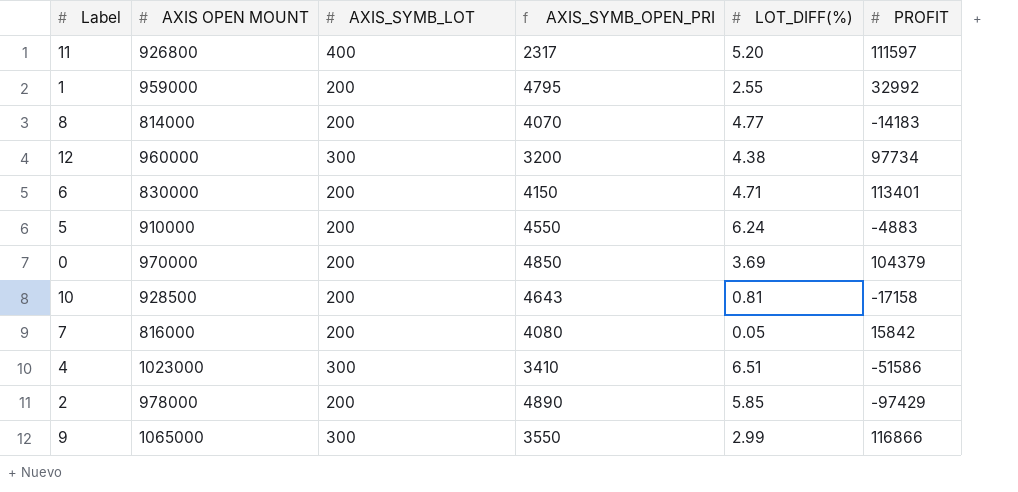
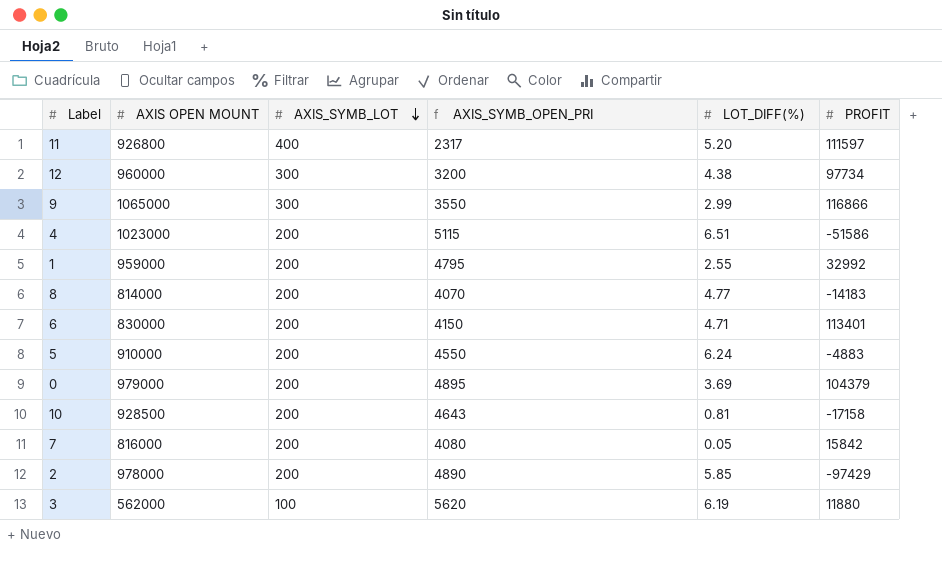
row order: none -> AXIS_SYMB_LOT descending
4 | AXIS_SYMB_LOT: 300 -> 200
4 | AXIS_SYMB_OPEN_PRI: 3410 -> 5115
0 | AXIS OPEN MOUNT: 970000 -> 979000
0 | AXIS_SYMB_OPEN_PRI: 4850 -> 4895
row 3: none -> 562000 | 100 | 5620 | 6.19 | 11880

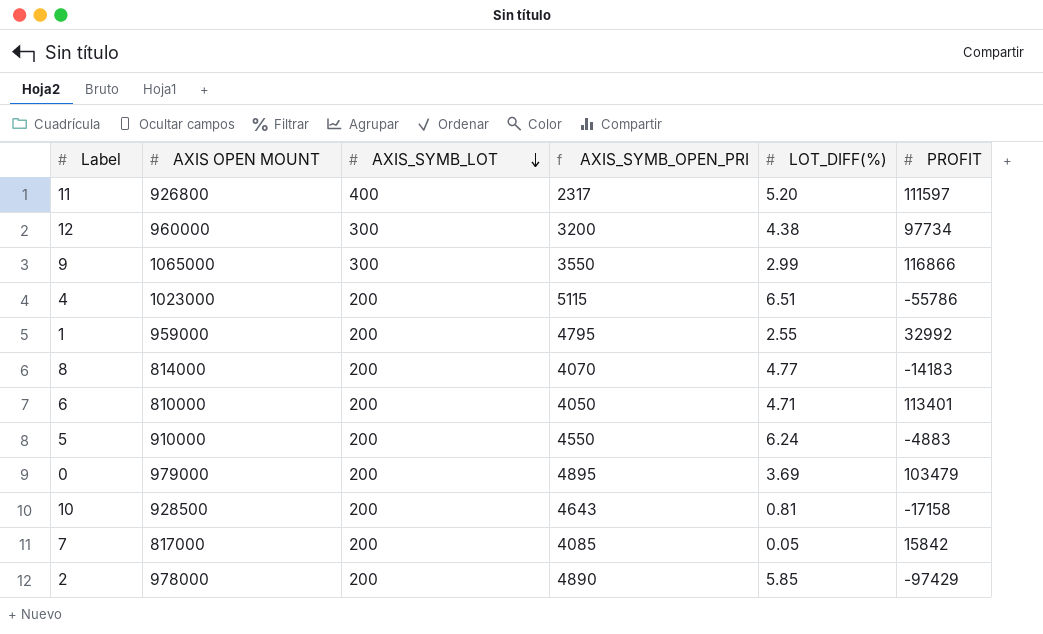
row 3: 562000 | 100 | 5620 | 6.19 | 11880 -> none
4 | PROFIT: -51586 -> -55786
6 | AXIS OPEN MOUNT: 830000 -> 810000
6 | AXIS_SYMB_OPEN_PRI: 4150 -> 4050
0 | PROFIT: 104379 -> 103479
7 | AXIS OPEN MOUNT: 816000 -> 817000
7 | AXIS_SYMB_OPEN_PRI: 4080 -> 4085

